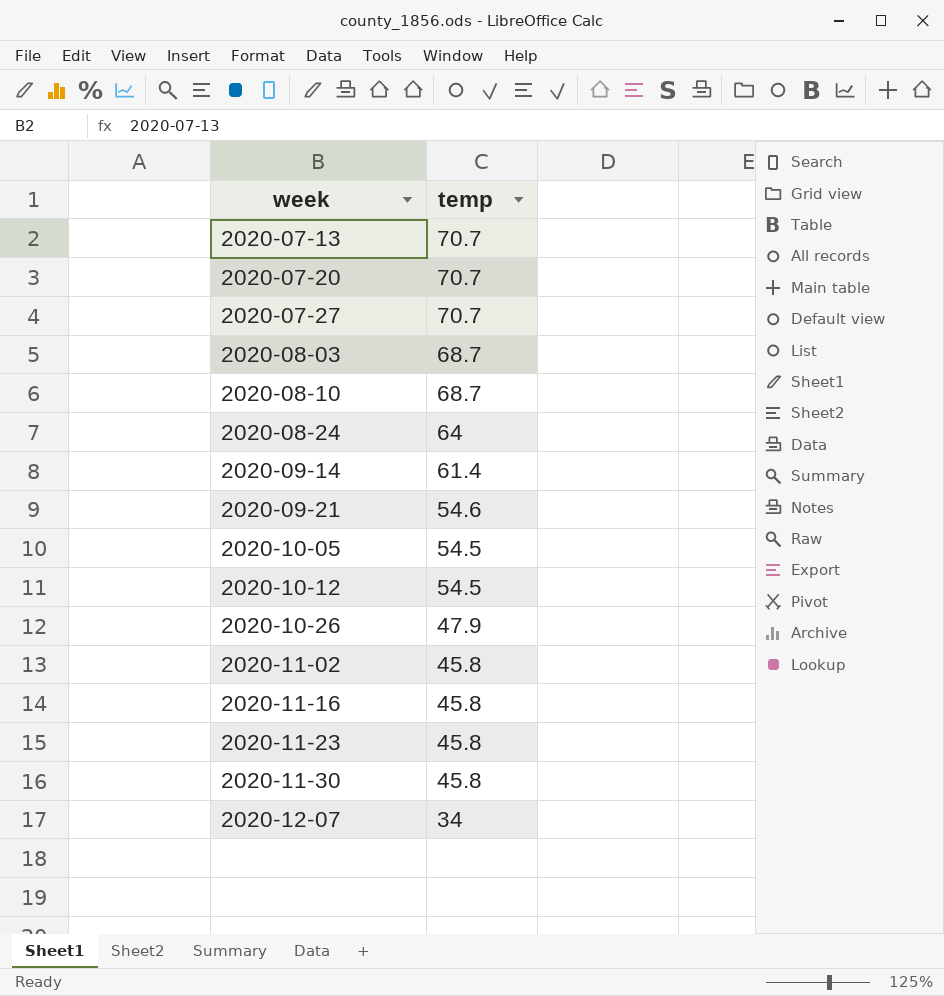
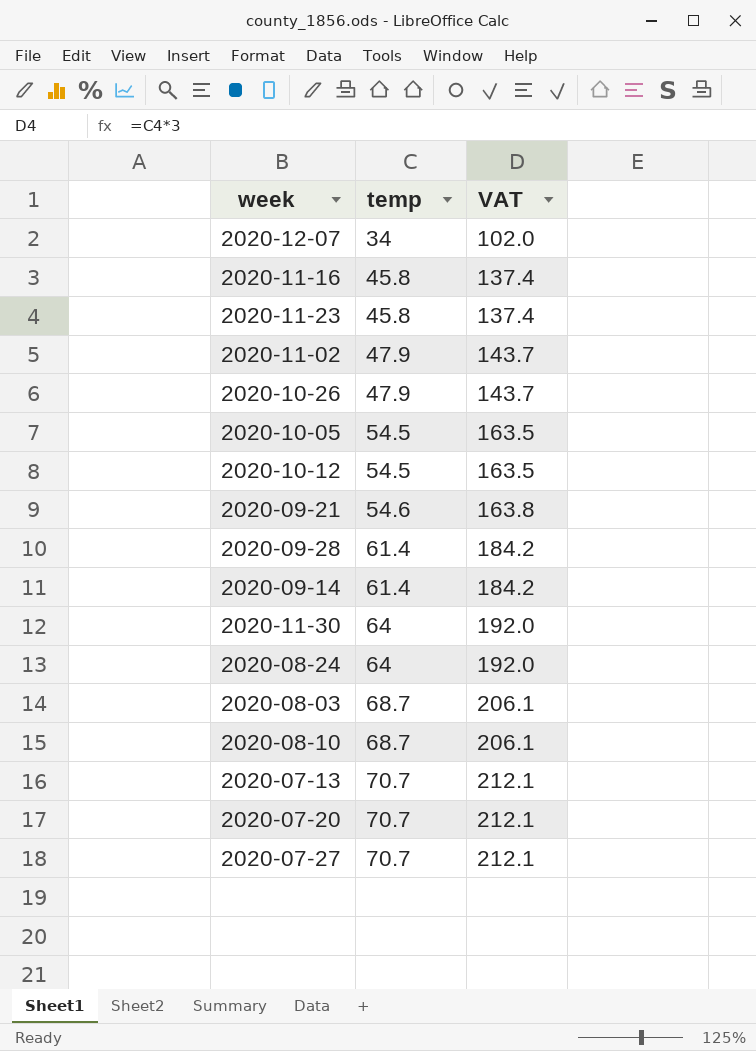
row order: week ascending -> temp ascending
column VAT | formula: none -> [temp] * 3
2020-11-02 | temp: 45.8 -> 47.9
row 2020-09-28: none -> 61.4 | 184.2
2020-11-30 | temp: 45.8 -> 64

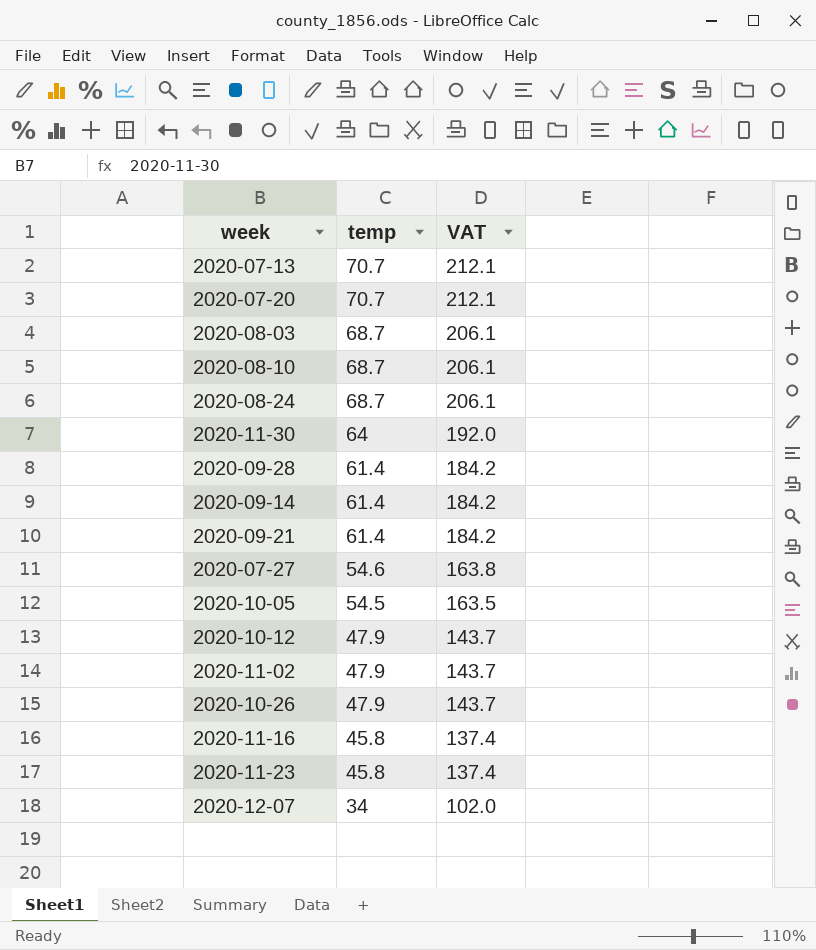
row order: temp ascending -> temp descending
2020-08-24 | temp: 64 -> 68.7
2020-08-24 | VAT: 192.0 -> 206.1
2020-09-21 | temp: 54.6 -> 61.4
2020-09-21 | VAT: 163.8 -> 184.2
2020-07-27 | temp: 70.7 -> 54.6
2020-07-27 | VAT: 212.1 -> 163.8
2020-10-12 | temp: 54.5 -> 47.9
2020-10-12 | VAT: 163.5 -> 143.7

